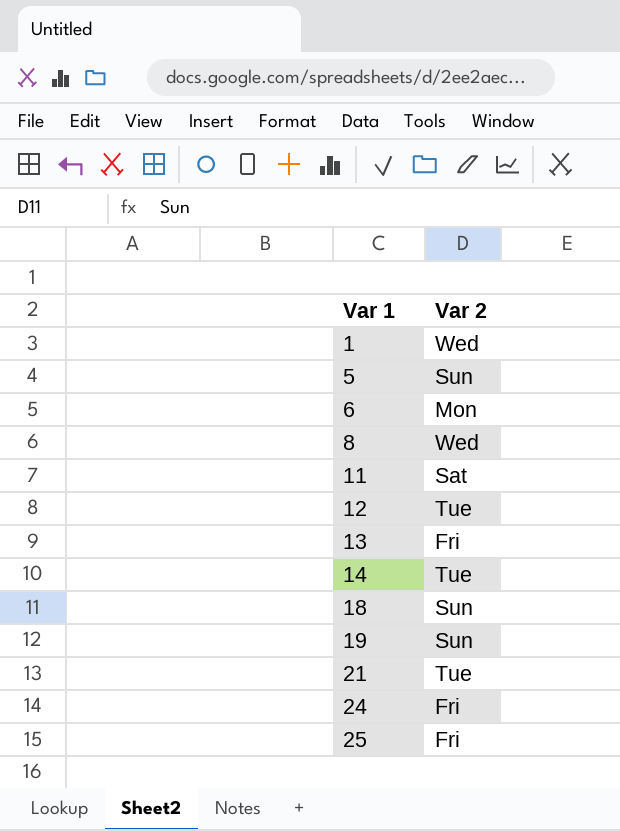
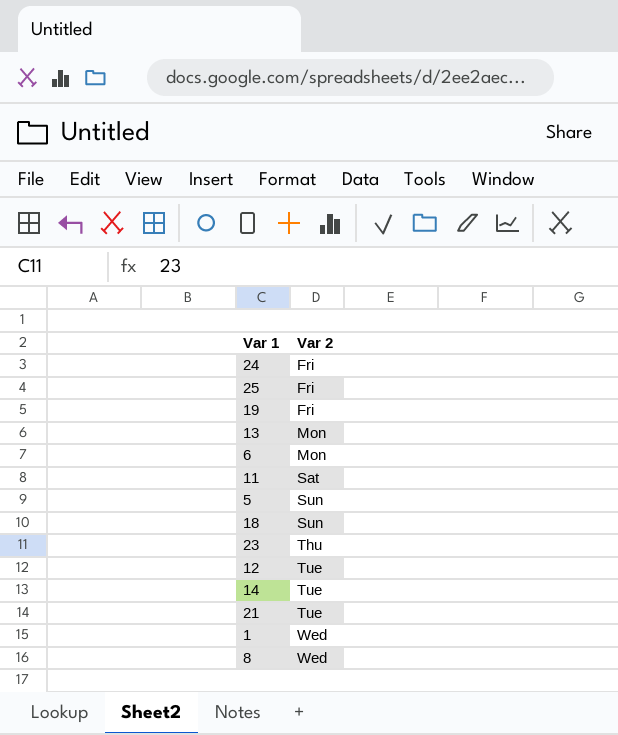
row order: Var 1 ascending -> Var 2 ascending
19 | Var 2: Sun -> Fri
13 | Var 2: Fri -> Mon
row 23: none -> Thu

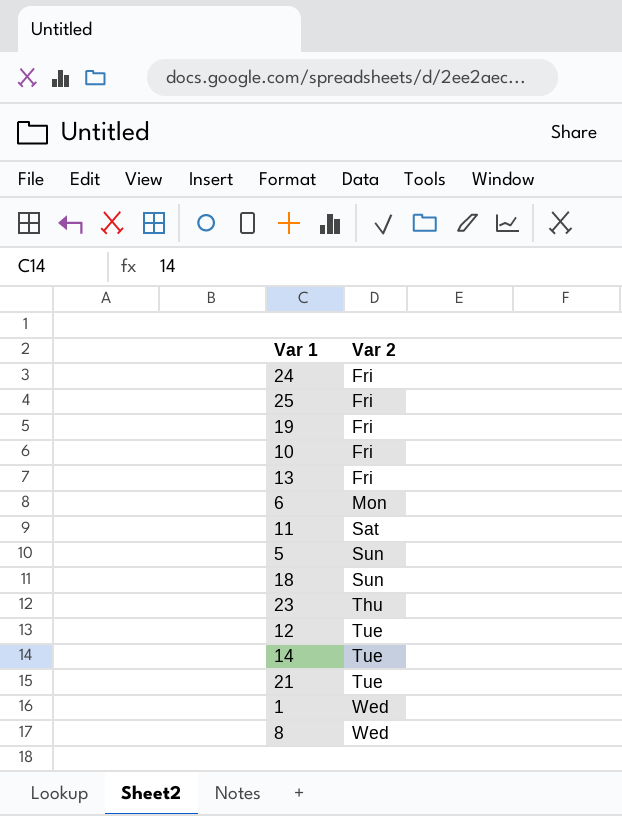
row 10: none -> Fri
13 | Var 2: Mon -> Fri

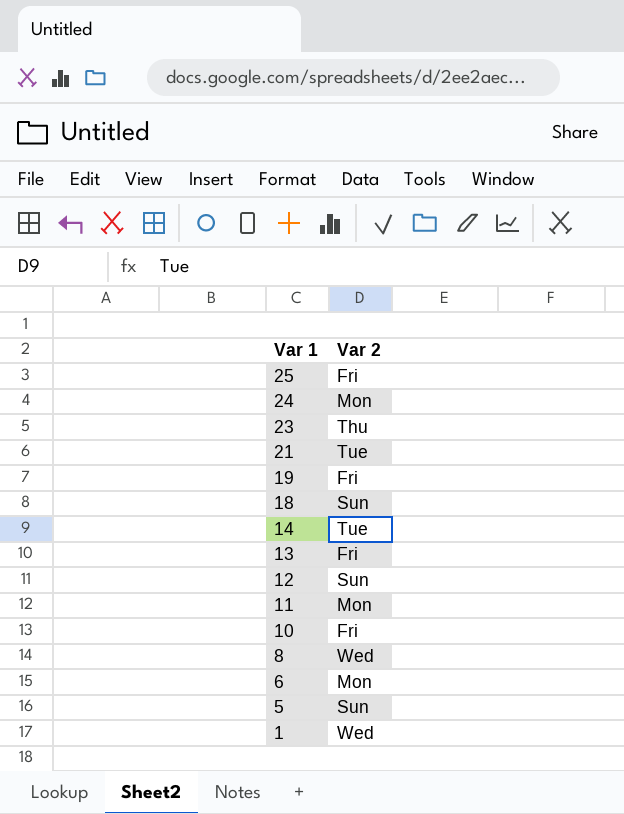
row order: Var 2 ascending -> Var 1 descending
24 | Var 2: Fri -> Mon
12 | Var 2: Tue -> Sun
11 | Var 2: Sat -> Mon

